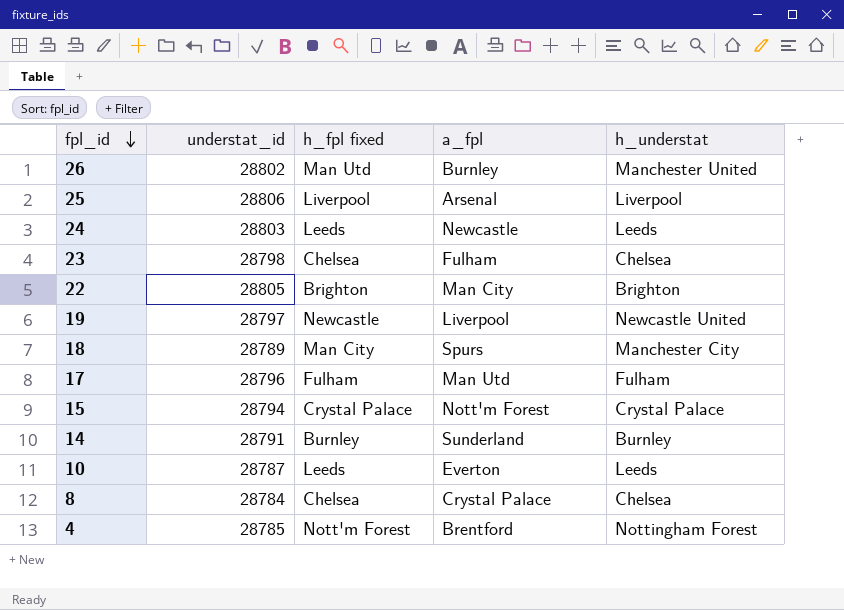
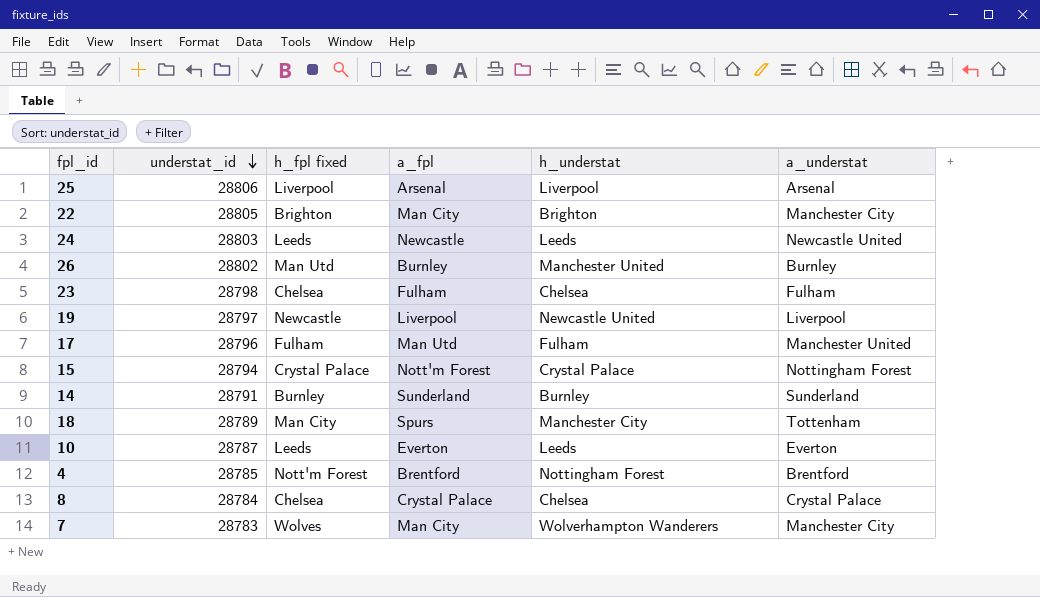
row order: fpl_id descending -> understat_id descending
column a_understat | position: none -> 6
row 7: none -> 28783 | Wolves | Man City | Wolverhampton Wanderers | Manchester City

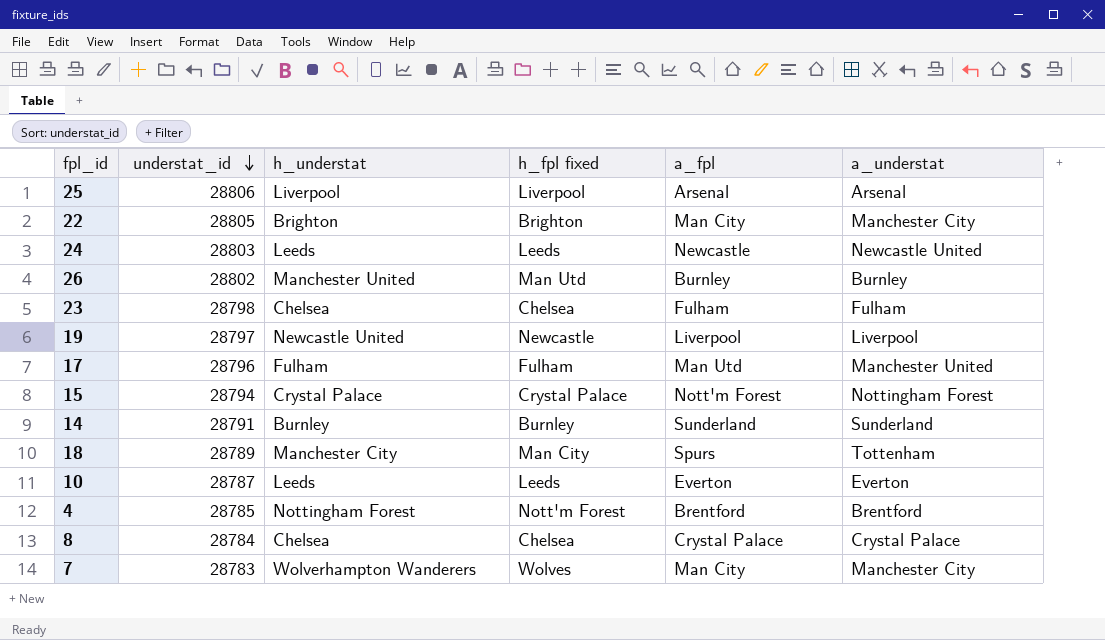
column h_understat | position: 5 -> 3

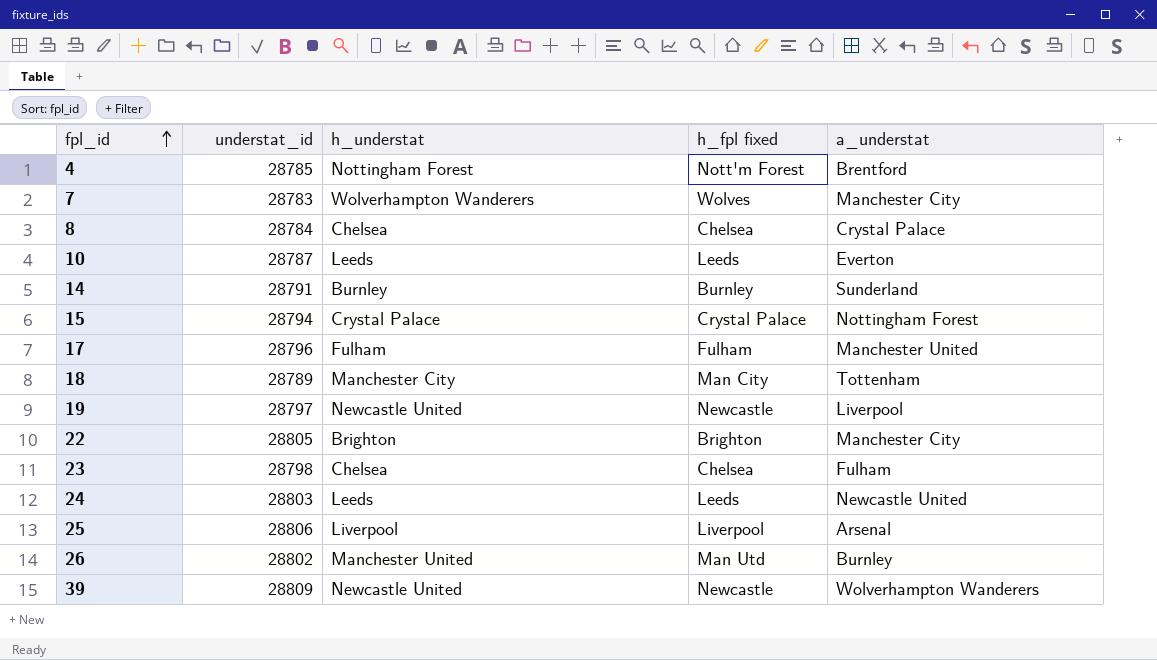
row order: understat_id descending -> fpl_id ascending
column a_fpl | position: 5 -> none
row 39: none -> 28809 | Newcastle United | Newcastle | Wolverhampton Wanderers

